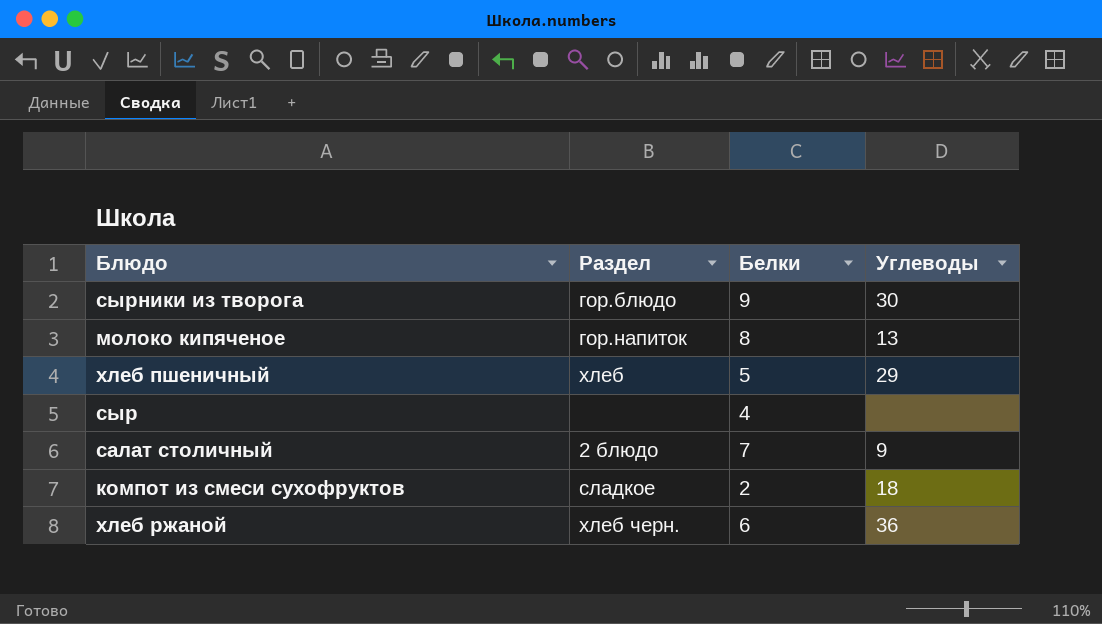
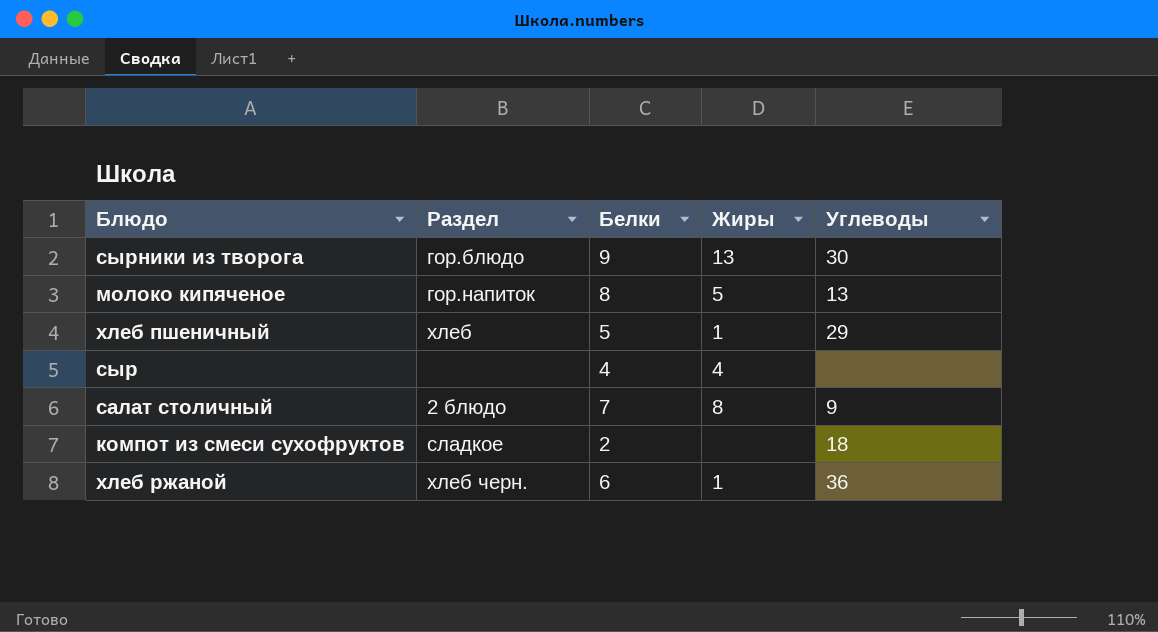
column Жиры | position: none -> 4

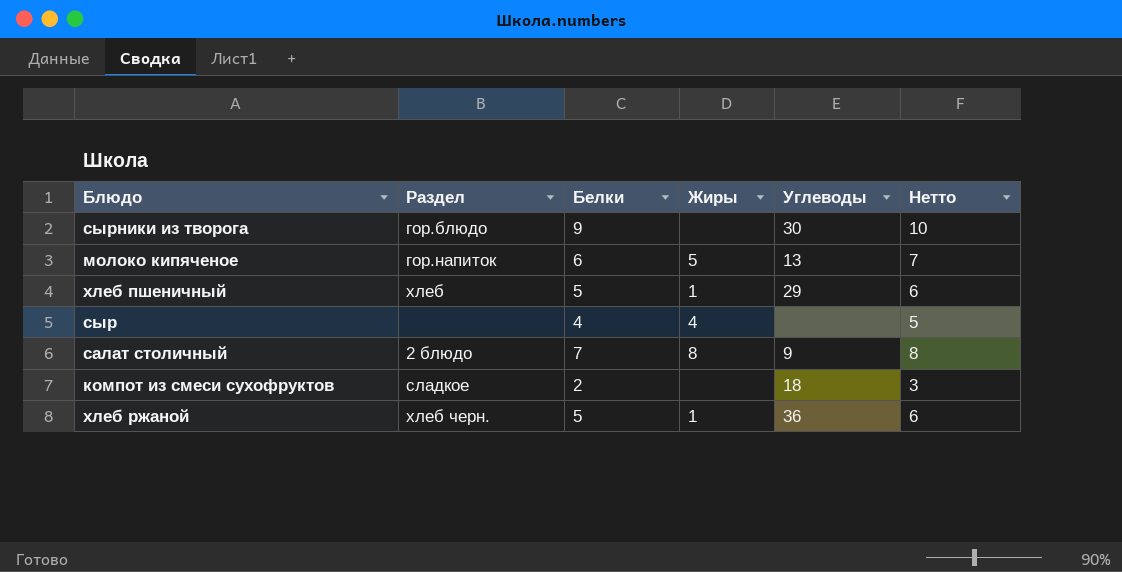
column Нетто | formula: none -> [Белки] + 1
сырники из творога | Жиры: 13 -> none
молоко кипяченое | Белки: 8 -> 6
хлеб ржаной | Белки: 6 -> 5

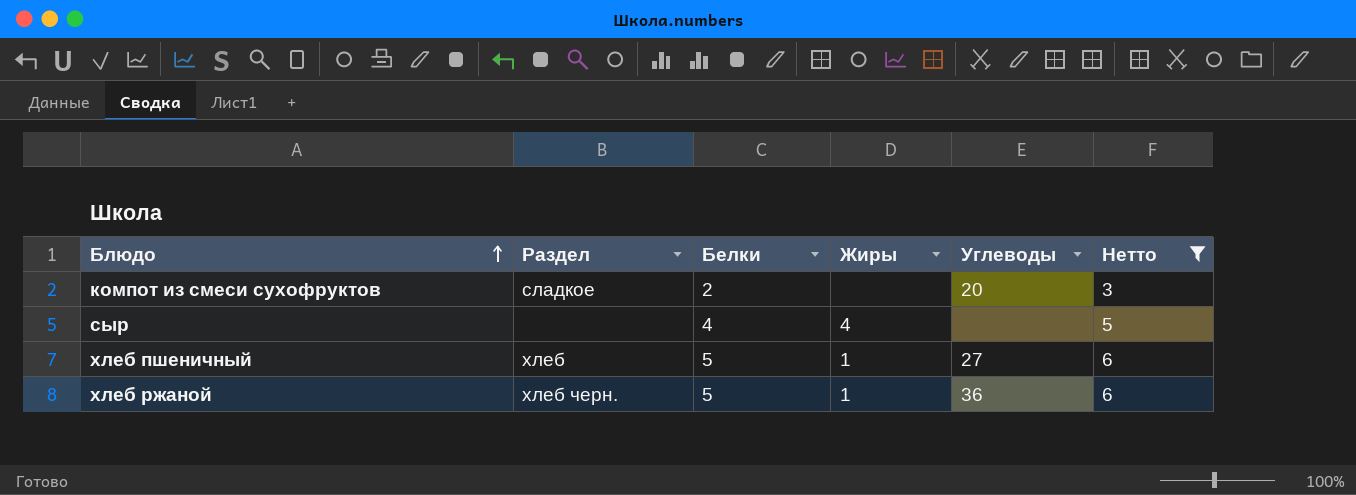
filter: none -> Нетто <= 6
row order: none -> Блюдо ascending
компот из смеси сухофруктов | Углеводы: 18 -> 20
хлеб пшеничный | Углеводы: 29 -> 27

